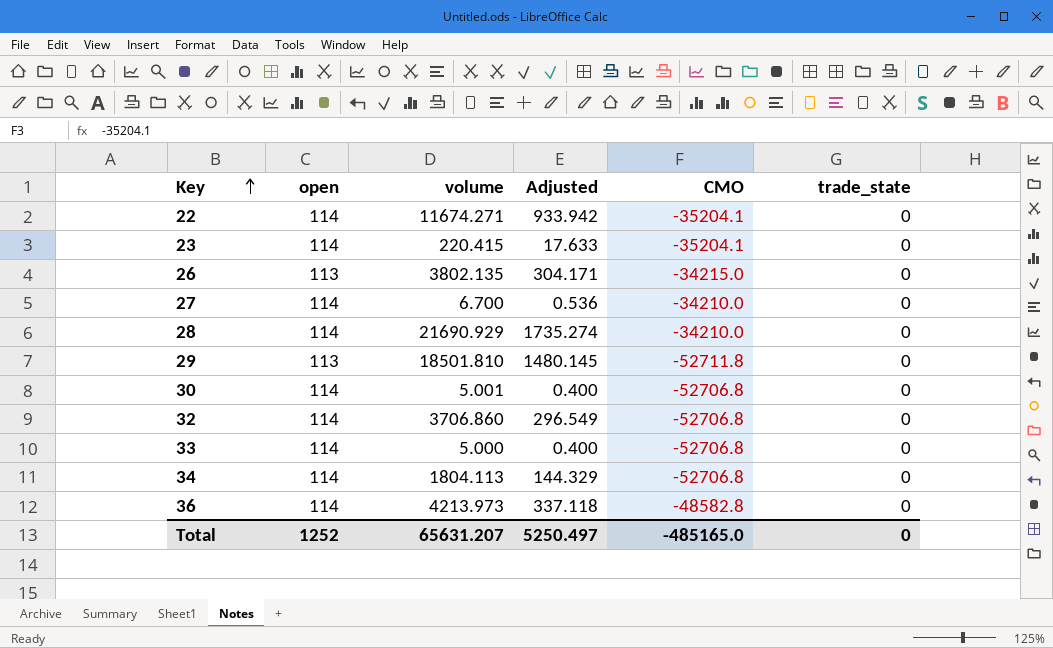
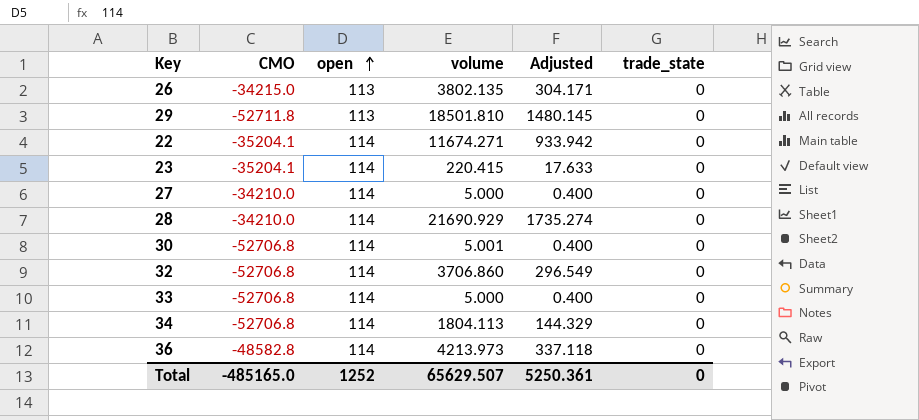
row order: Key ascending -> open ascending
column CMO | position: 5 -> 2
27 | volume: 6.700 -> 5.000
27 | Adjusted: 0.536 -> 0.400
Total | volume: 65631.207 -> 65629.507
Total | Adjusted: 5250.497 -> 5250.361

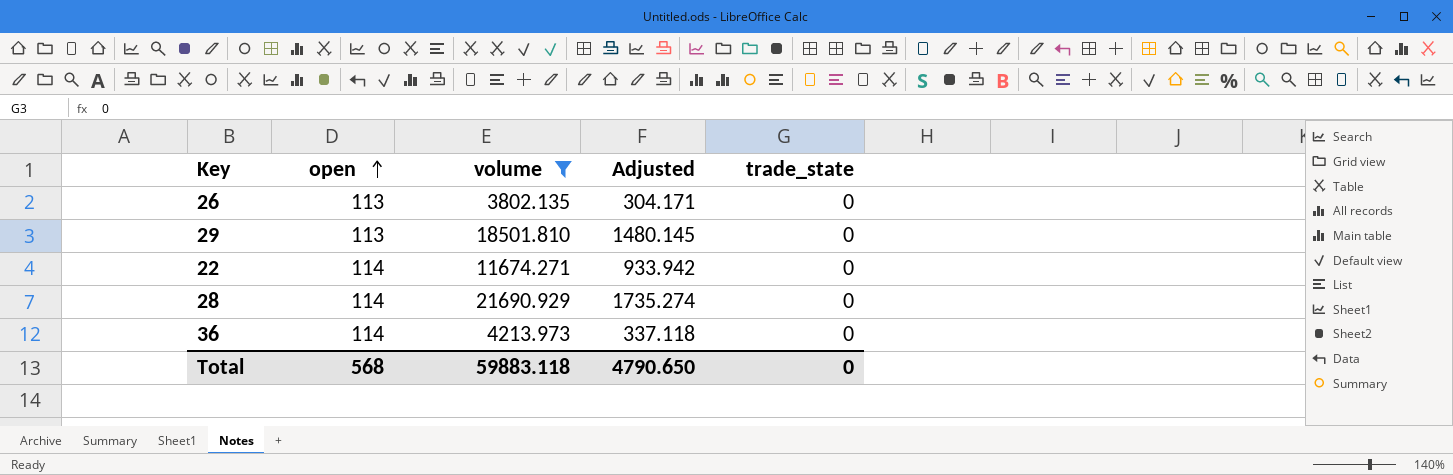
filter: none -> volume >= 3802.135
column CMO | position: 2 -> none
Total | open: 1252 -> 568
Total | volume: 65629.507 -> 59883.118
Total | Adjusted: 5250.361 -> 4790.650

